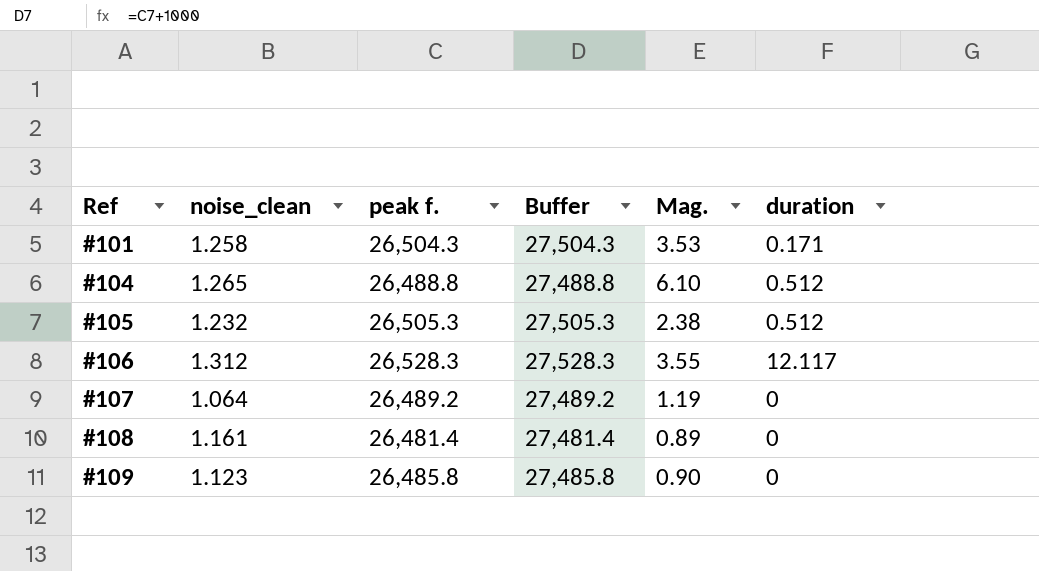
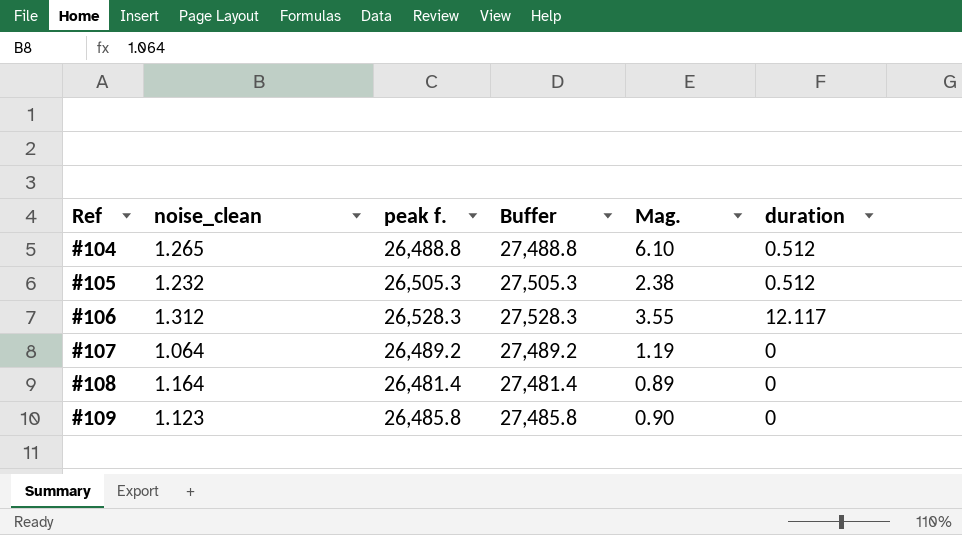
row #101: 1.258 | 26,504.3 | 27,504.3 | 3.53 | 0.171 -> none
#108 | noise_clean: 1.161 -> 1.164

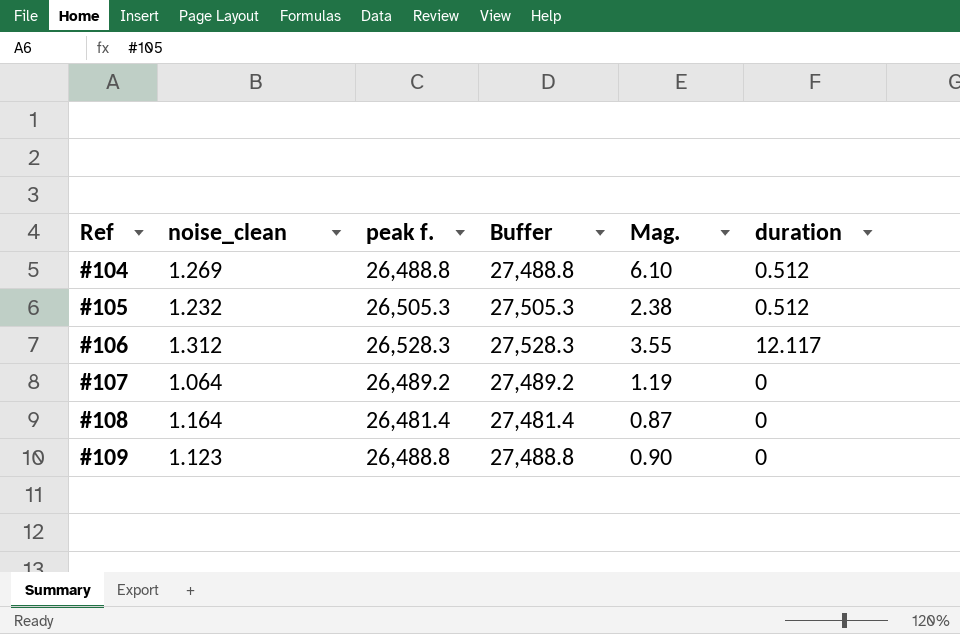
#104 | noise_clean: 1.265 -> 1.269
#108 | Mag.: 0.89 -> 0.87
#109 | peak f.: 26,485.8 -> 26,488.8
#109 | Buffer: 27,485.8 -> 27,488.8

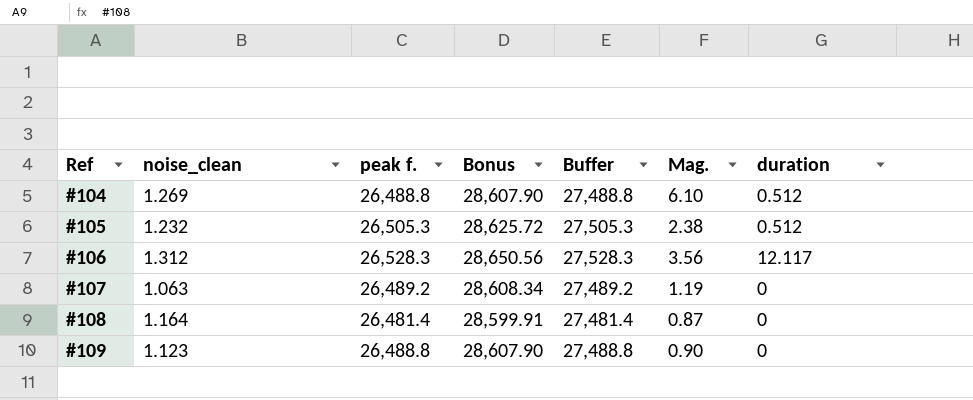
column Bonus | formula: none -> [peak f.] * 1.08
#106 | Mag.: 3.55 -> 3.56
#107 | noise_clean: 1.064 -> 1.063

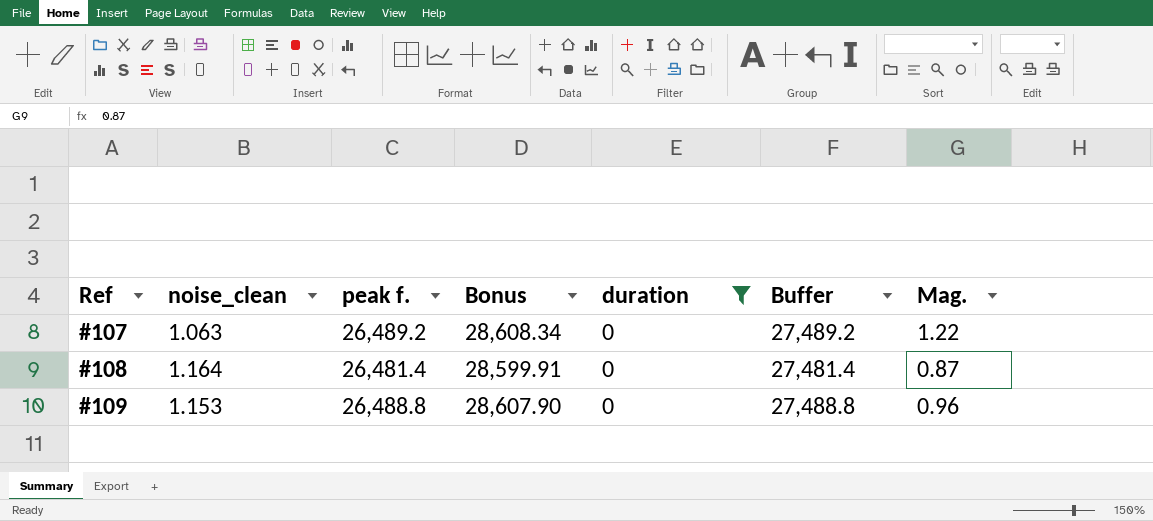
filter: none -> duration = 0
column duration | position: 7 -> 5
#107 | Mag.: 1.19 -> 1.22
#109 | noise_clean: 1.123 -> 1.153
#109 | Mag.: 0.90 -> 0.96

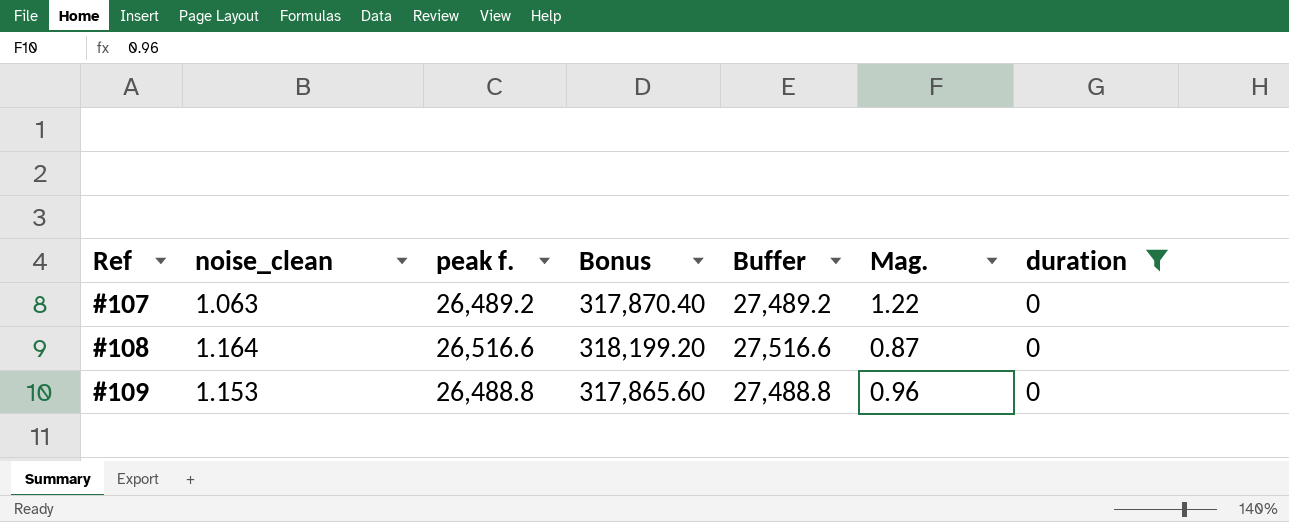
column Bonus | formula: [peak f.] * 1.08 -> [peak f.] * 12
column duration | position: 5 -> 7
#108 | peak f.: 26,481.4 -> 26,516.6
#108 | Buffer: 27,481.4 -> 27,516.6

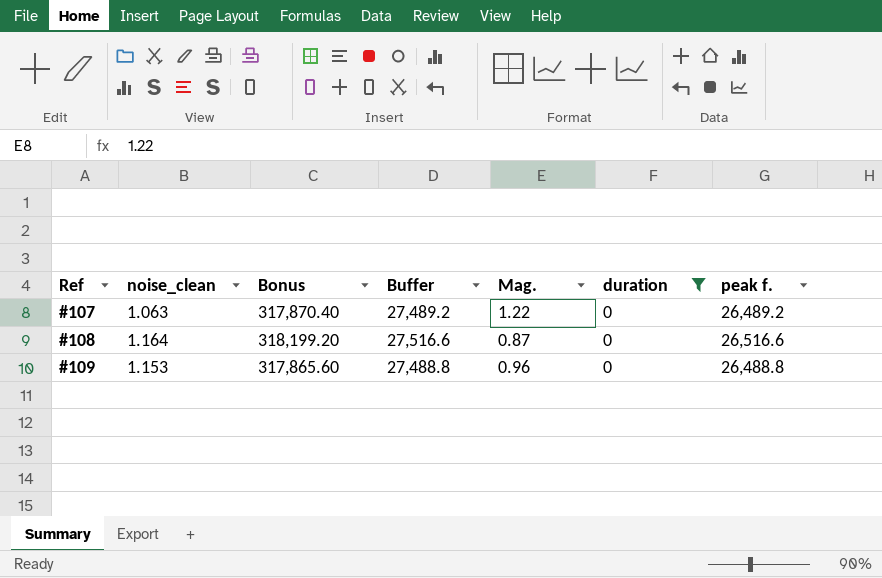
column peak f. | position: 3 -> 7

